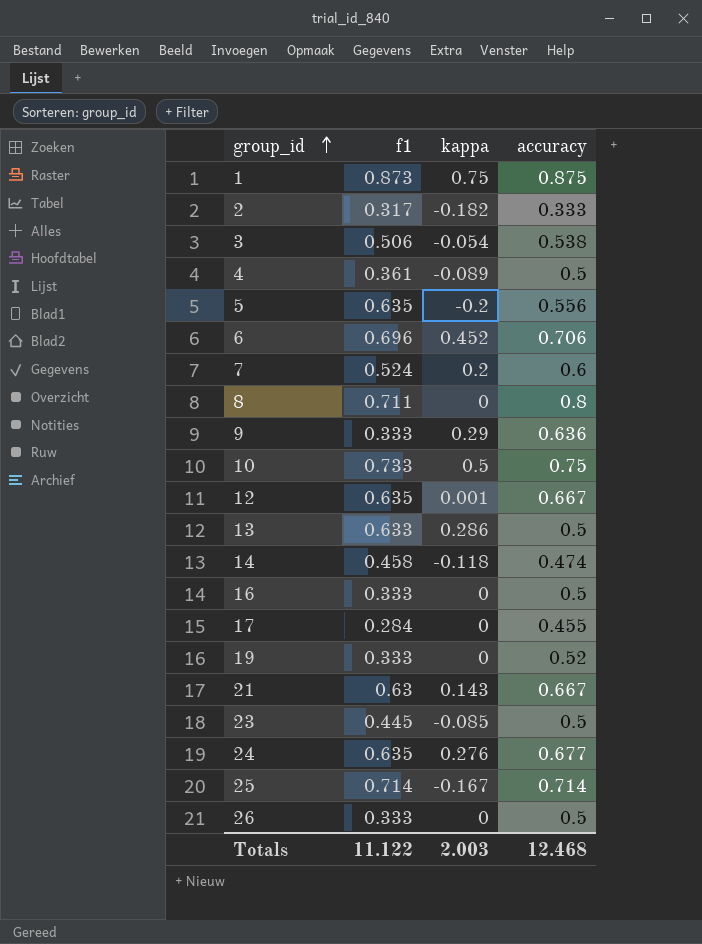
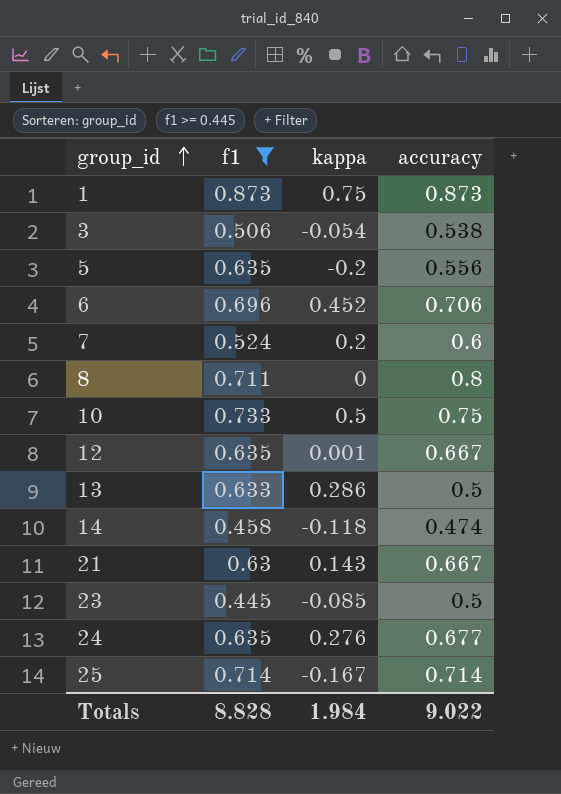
filter: none -> f1 >= 0.445
1 | accuracy: 0.875 -> 0.873
Totals | f1: 11.122 -> 8.828
Totals | kappa: 2.003 -> 1.984
Totals | accuracy: 12.468 -> 9.022

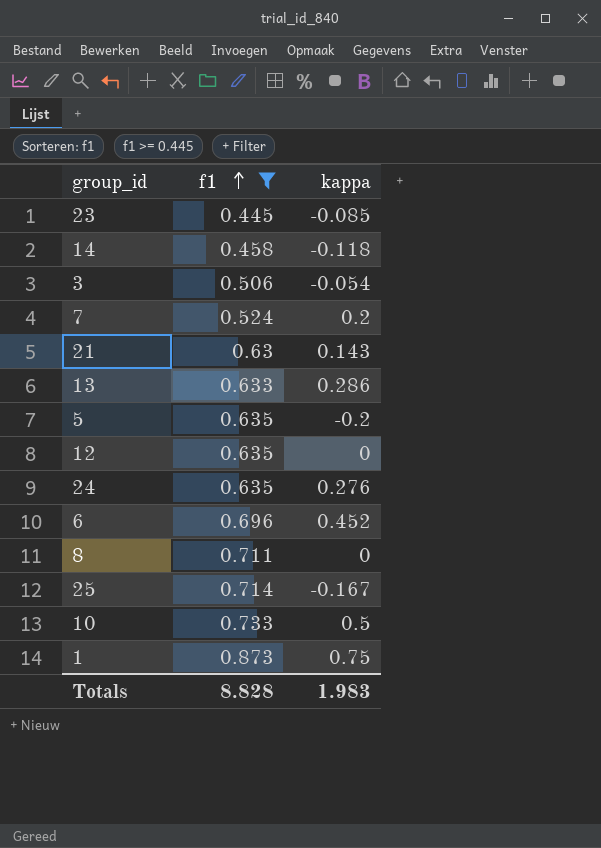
row order: group_id ascending -> f1 ascending
column accuracy | position: 4 -> none
12 | kappa: 0.001 -> 0
Totals | kappa: 1.984 -> 1.983

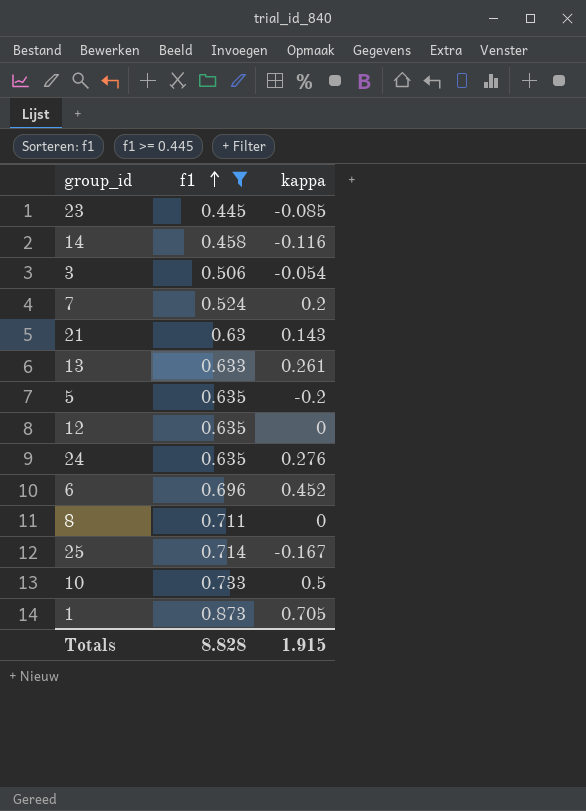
14 | kappa: -0.118 -> -0.116
13 | kappa: 0.286 -> 0.261
1 | kappa: 0.75 -> 0.705
Totals | kappa: 1.983 -> 1.915

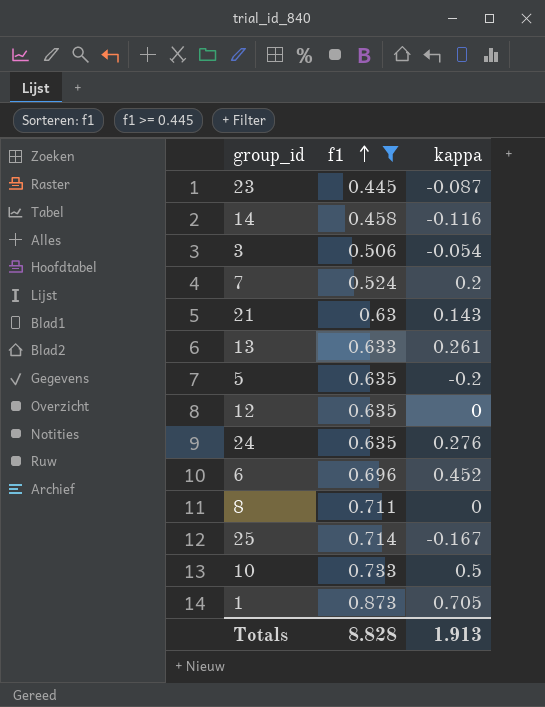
23 | kappa: -0.085 -> -0.087
Totals | kappa: 1.915 -> 1.913

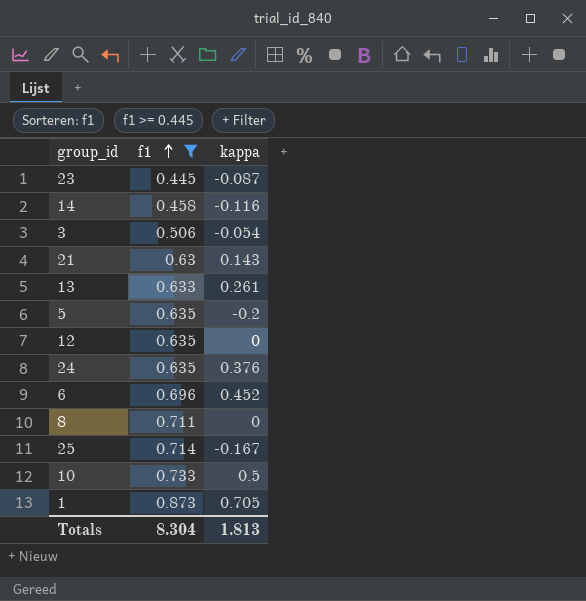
row 7: 0.524 | 0.2 -> none
24 | kappa: 0.276 -> 0.376
Totals | f1: 8.828 -> 8.304
Totals | kappa: 1.913 -> 1.813

